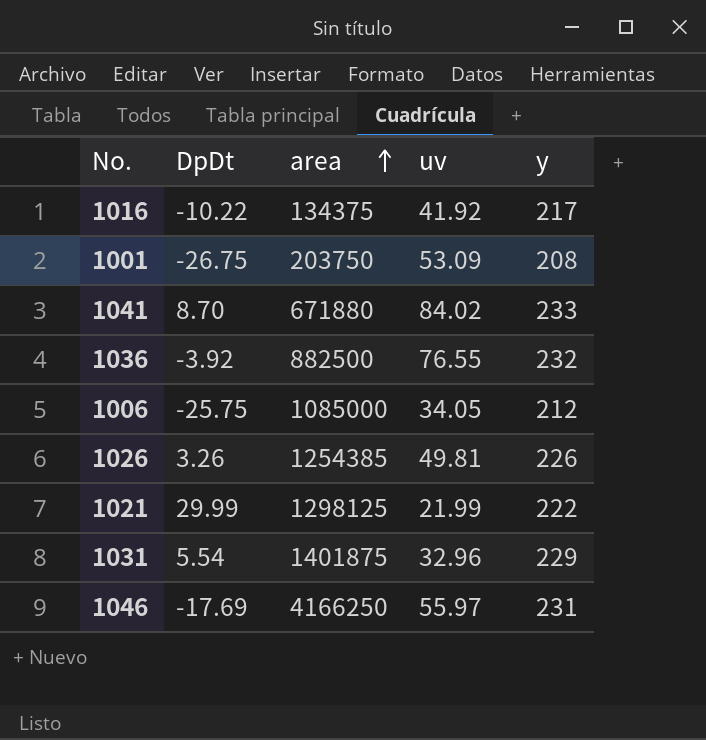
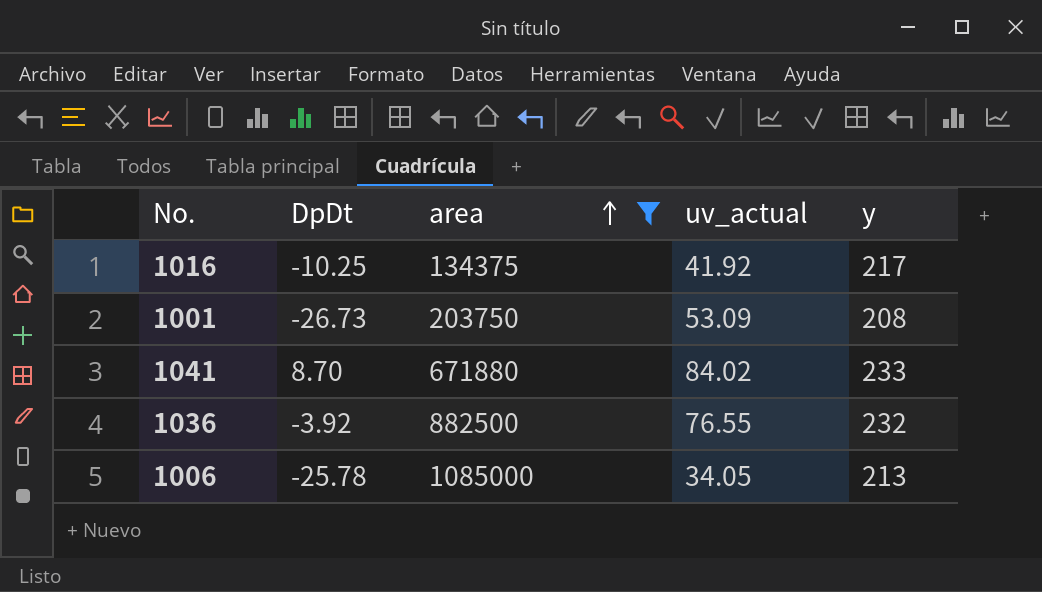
filter: none -> area <= 1085000
column name: uv -> uv_actual
1016 | DpDt: -10.22 -> -10.25
1001 | DpDt: -26.75 -> -26.73
1006 | DpDt: -25.75 -> -25.78
1006 | y: 212 -> 213

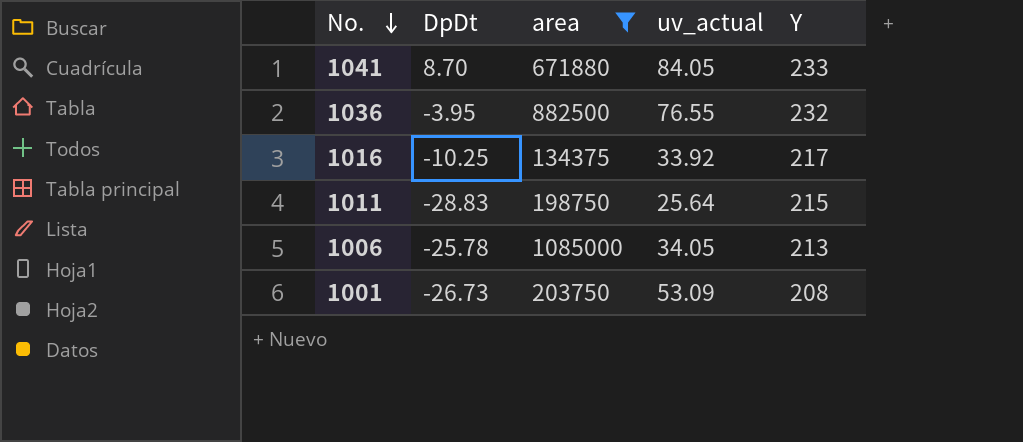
row order: area ascending -> No. descending
column name: y -> Y
1041 | uv_actual: 84.02 -> 84.05
1036 | DpDt: -3.92 -> -3.95
1016 | uv_actual: 41.92 -> 33.92
row 1011: none -> -28.83 | 198750 | 25.64 | 215

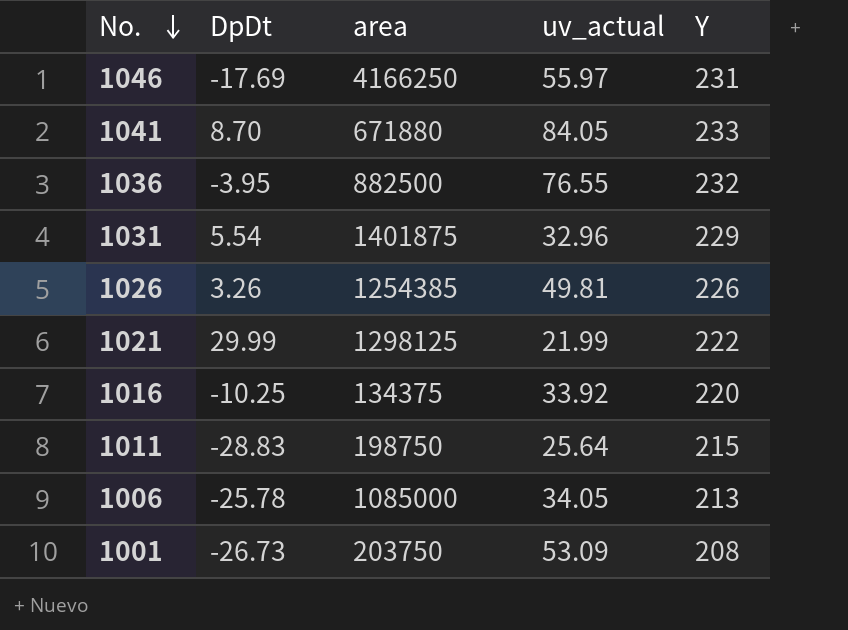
filter: area <= 1085000 -> none
1016 | Y: 217 -> 220

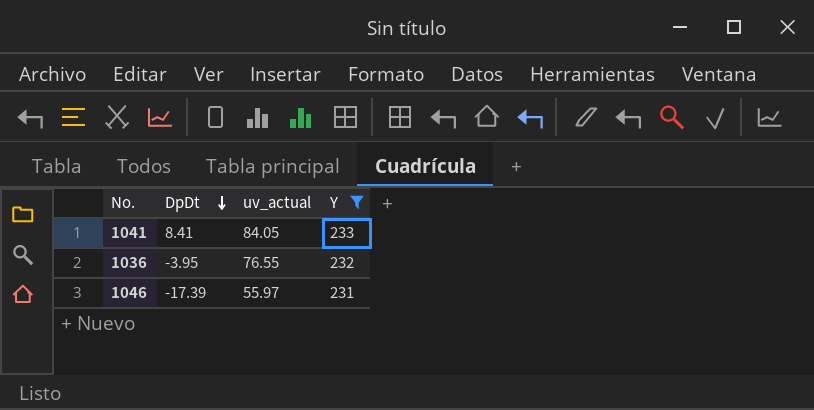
filter: none -> Y >= 231
row order: No. descending -> DpDt descending
column area | position: 3 -> none
1041 | DpDt: 8.70 -> 8.41
1046 | DpDt: -17.69 -> -17.39

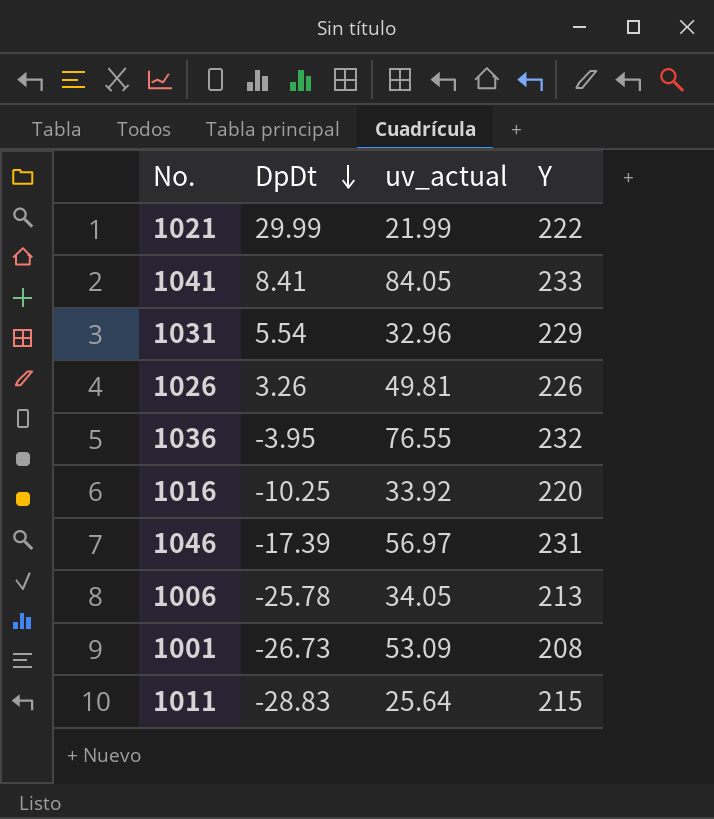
filter: Y >= 231 -> none
1046 | uv_actual: 55.97 -> 56.97

